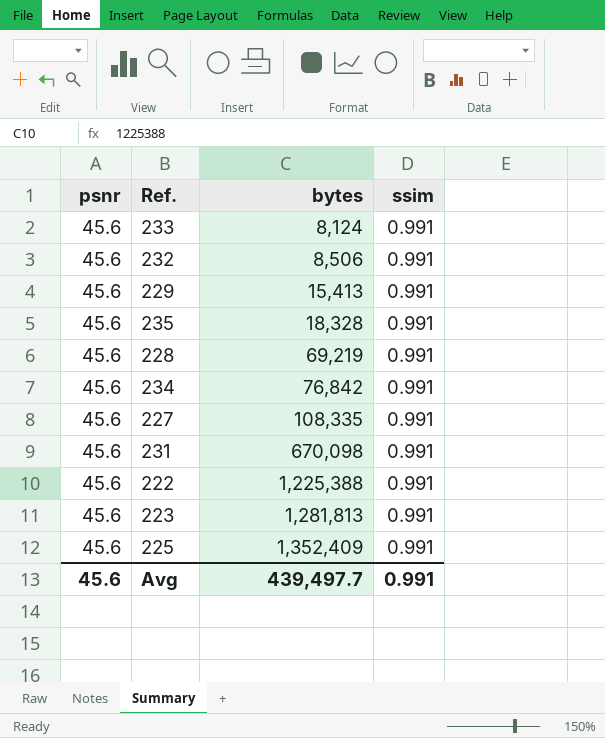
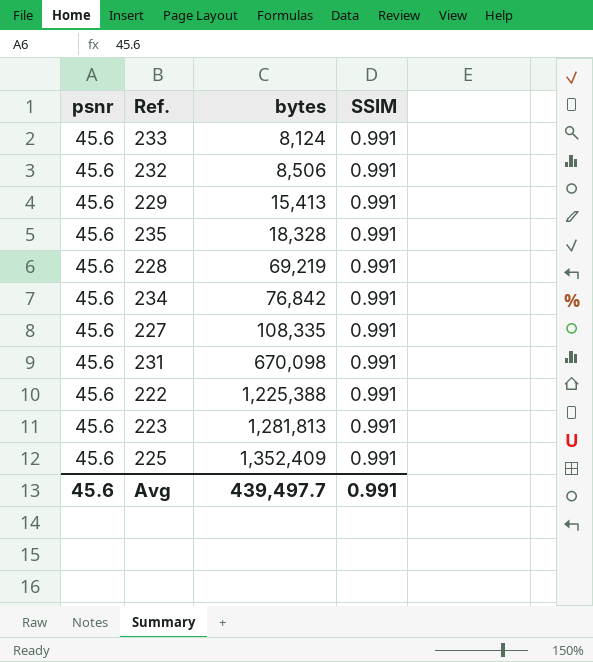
column name: ssim -> SSIM

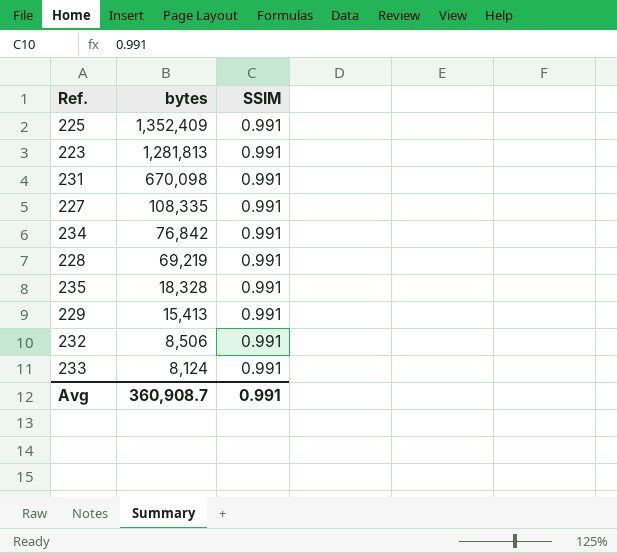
row order: bytes ascending -> bytes descending
column psnr | position: 1 -> none
row 222: 45.6 | 1,225,388 | 0.991 -> none
Avg | bytes: 439,497.7 -> 360,908.7

